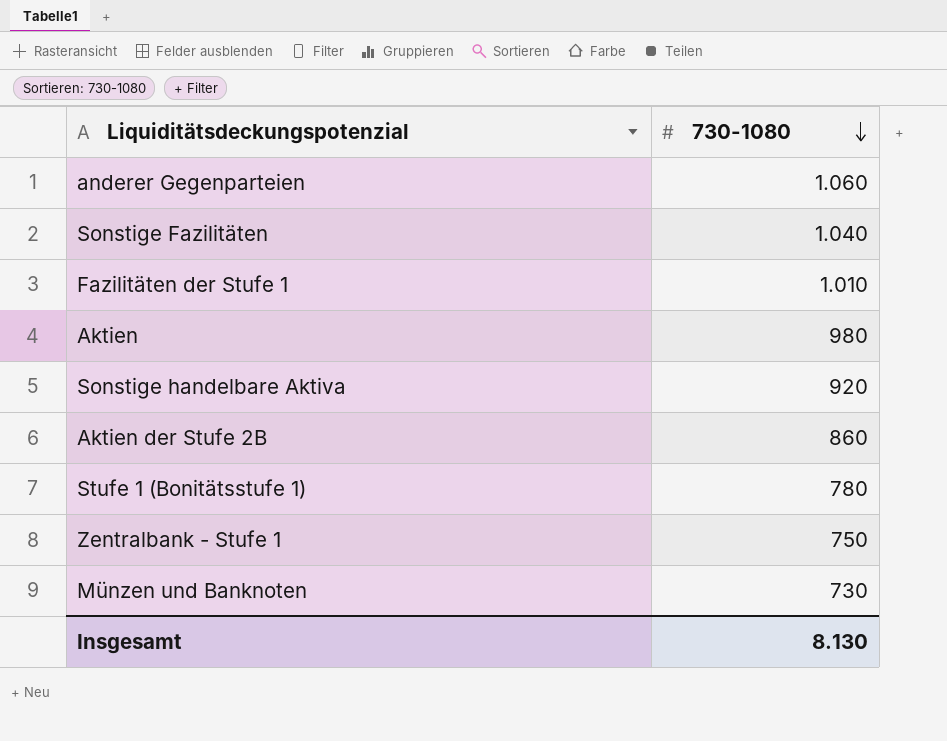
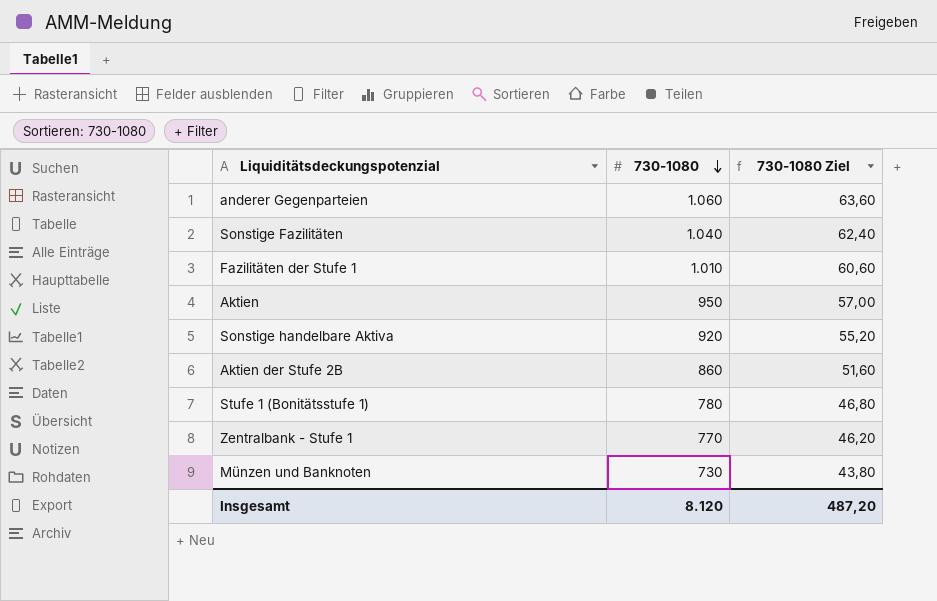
column 730-1080 Ziel | formula: none -> [730-1080] * 0,06
Aktien | 730-1080: 980 -> 950
Zentralbank - Stufe 1 | 730-1080: 750 -> 770
Insgesamt | 730-1080: 8.130 -> 8.120

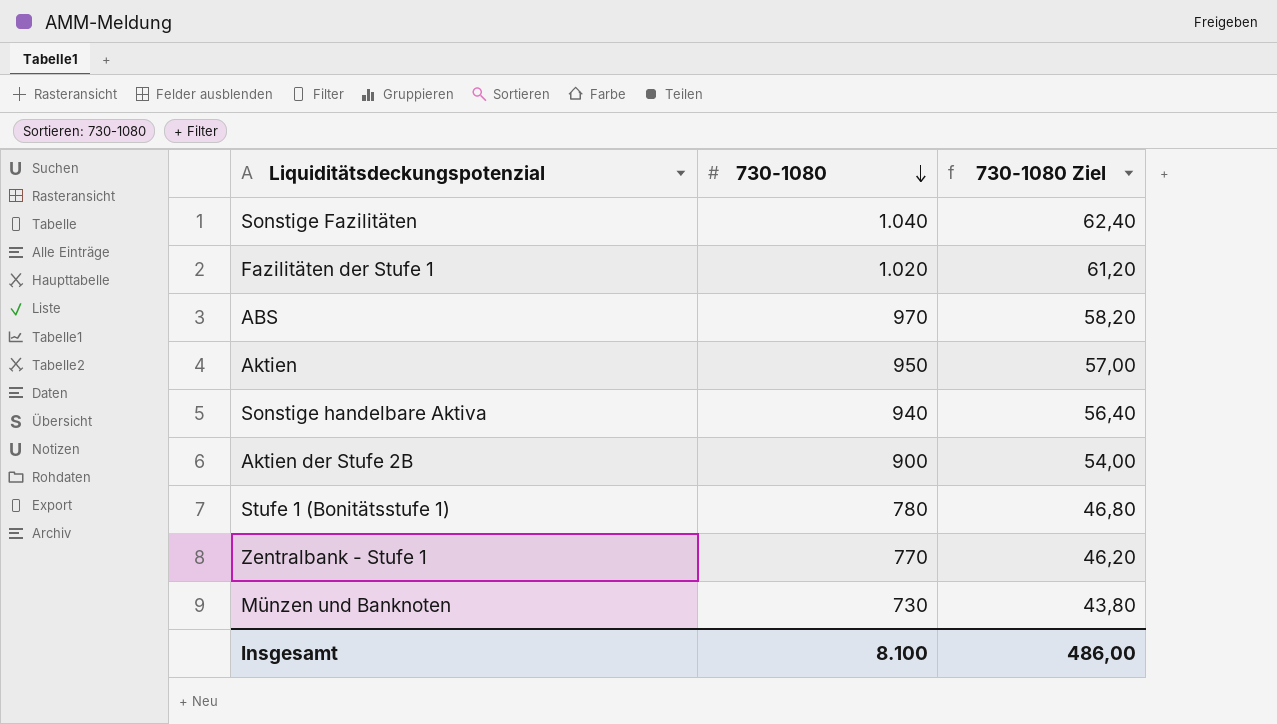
row anderer Gegenparteien: 1.060 | 63,60 -> none
Fazilitäten der Stufe 1 | 730-1080: 1.010 -> 1.020
Fazilitäten der Stufe 1 | 730-1080 Ziel: 60,60 -> 61,20
row ABS: none -> 970 | 58,20
Sonstige handelbare Aktiva | 730-1080: 920 -> 940
Sonstige handelbare Aktiva | 730-1080 Ziel: 55,20 -> 56,40
Aktien der Stufe 2B | 730-1080: 860 -> 900
Aktien der Stufe 2B | 730-1080 Ziel: 51,60 -> 54,00
Insgesamt | 730-1080: 8.120 -> 8.100
Insgesamt | 730-1080 Ziel: 487,20 -> 486,00

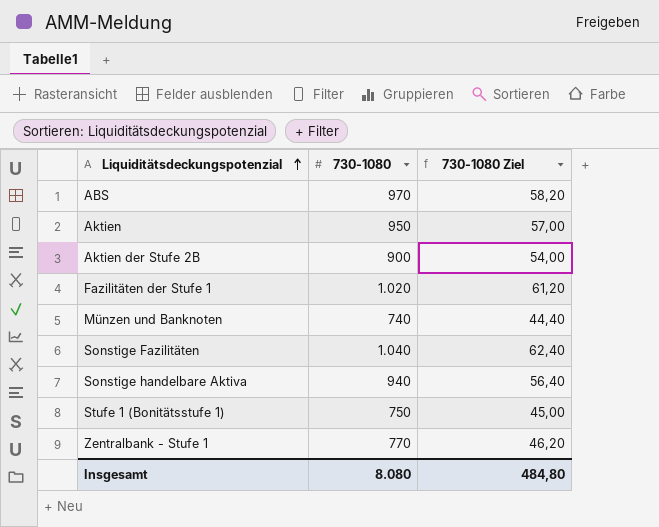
row order: 730-1080 descending -> Liquiditätsdeckungspotenzial ascending
Münzen und Banknoten | 730-1080: 730 -> 740
Münzen und Banknoten | 730-1080 Ziel: 43,80 -> 44,40
Stufe 1 (Bonitätsstufe 1) | 730-1080: 780 -> 750
Stufe 1 (Bonitätsstufe 1) | 730-1080 Ziel: 46,80 -> 45,00
Insgesamt | 730-1080: 8.100 -> 8.080
Insgesamt | 730-1080 Ziel: 486,00 -> 484,80

